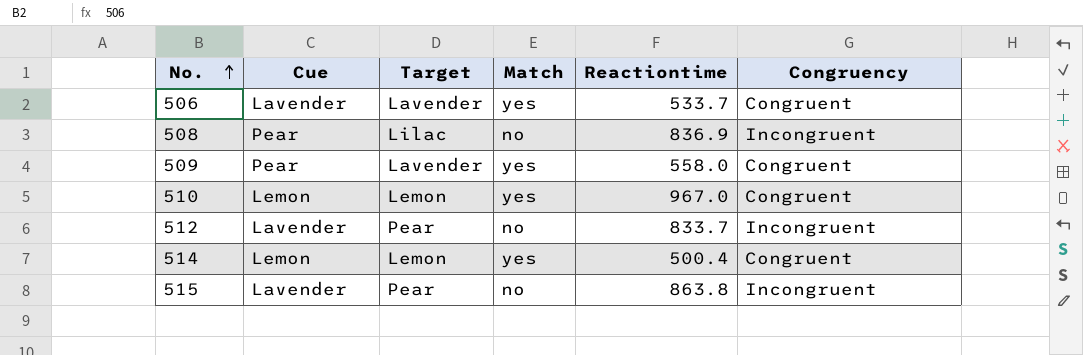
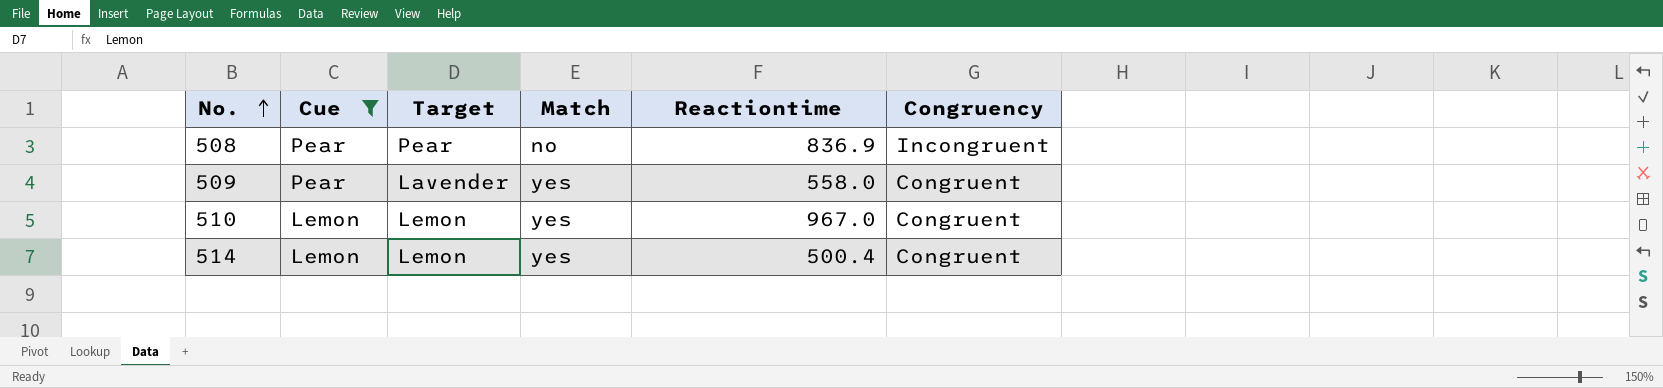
filter: none -> Cue != Lavender
508 | Target: Lilac -> Pear

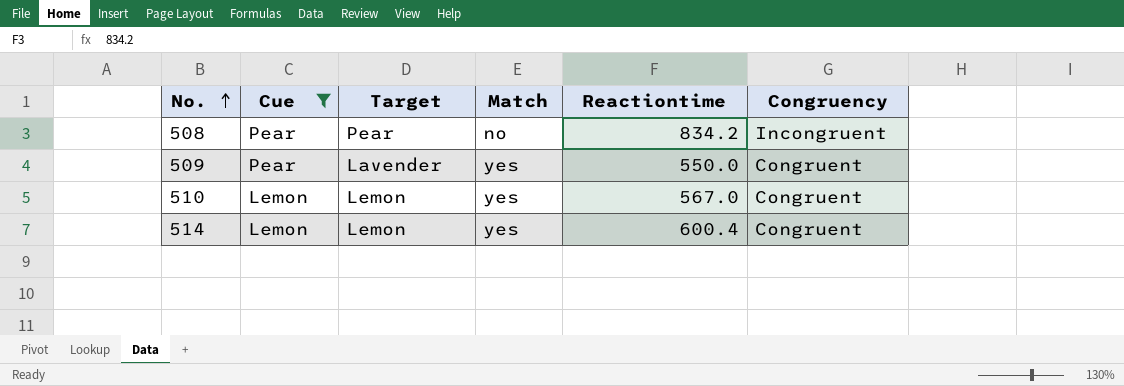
508 | Reactiontime: 836.9 -> 834.2
509 | Reactiontime: 558.0 -> 550.0
510 | Reactiontime: 967.0 -> 567.0
514 | Reactiontime: 500.4 -> 600.4

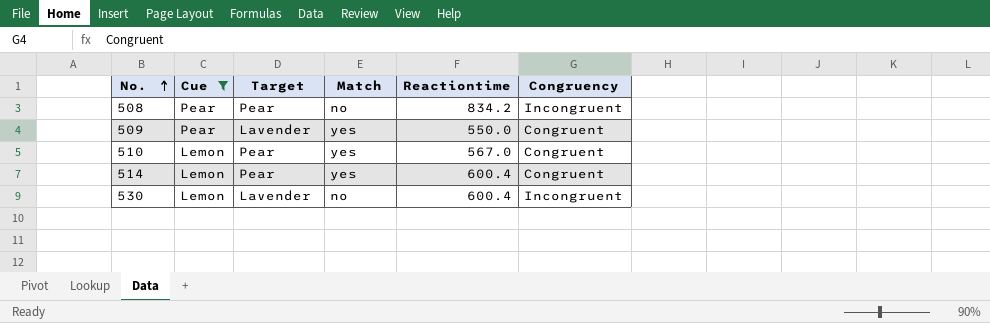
510 | Target: Lemon -> Pear
514 | Target: Lemon -> Pear
row 530: none -> Lemon | Lavender | no | 600.4 | Incongruent

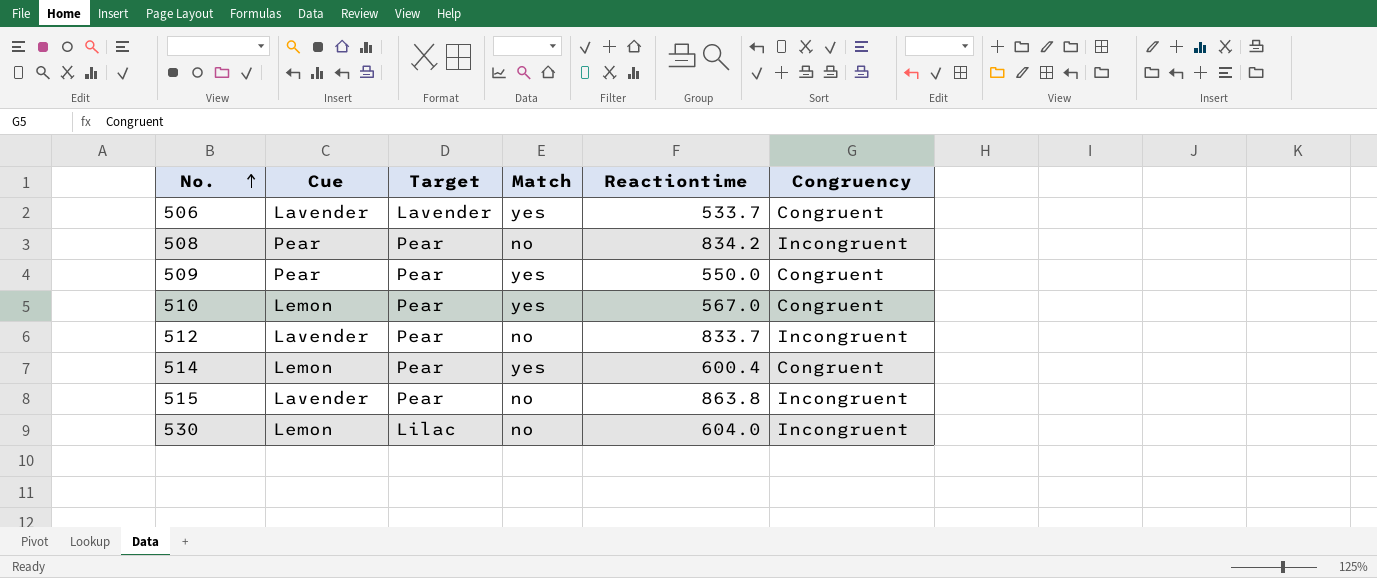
filter: Cue != Lavender -> none
509 | Target: Lavender -> Pear
530 | Target: Lavender -> Lilac
530 | Reactiontime: 600.4 -> 604.0

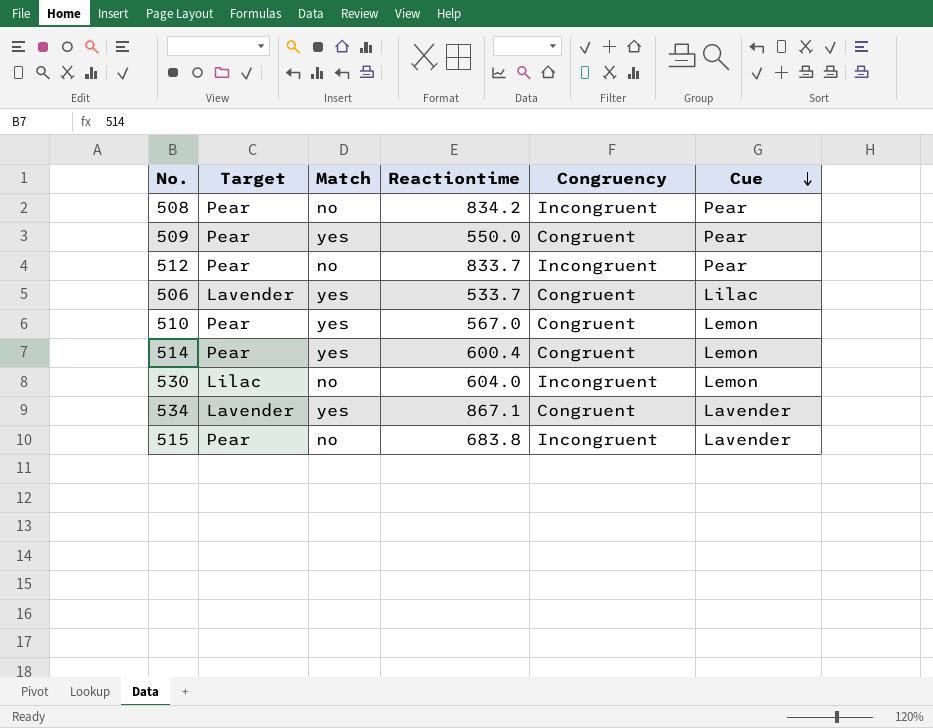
row order: No. ascending -> Cue descending
column Cue | position: 2 -> 6
512 | Cue: Lavender -> Pear
506 | Cue: Lavender -> Lilac
row 534: none -> Lavender | yes | 867.1 | Congruent | Lavender
515 | Reactiontime: 863.8 -> 683.8

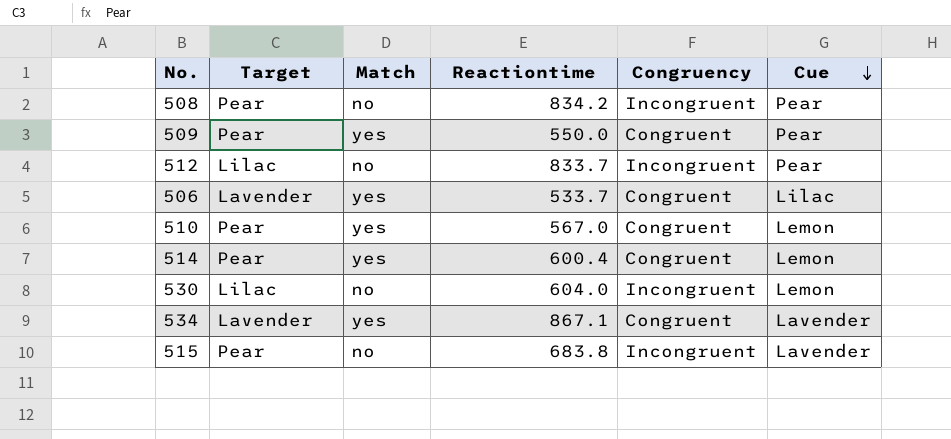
512 | Target: Pear -> Lilac

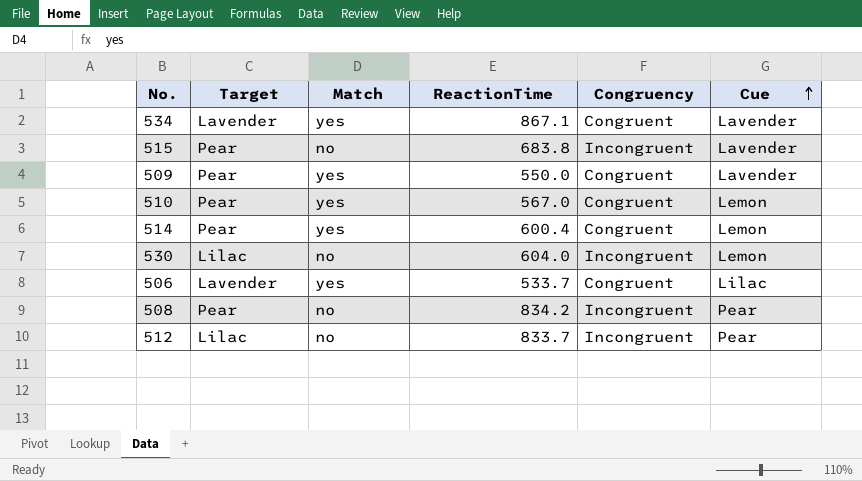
row order: Cue descending -> Cue ascending
column name: Reactiontime -> ReactionTime
509 | Cue: Pear -> Lavender

